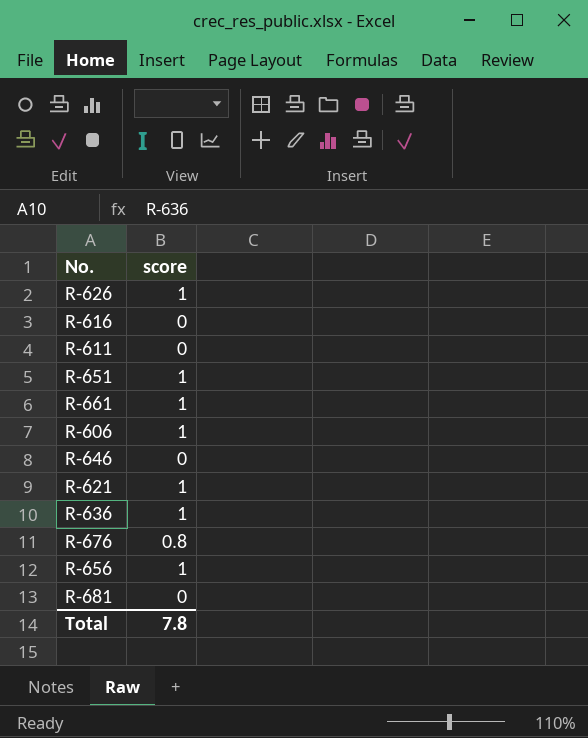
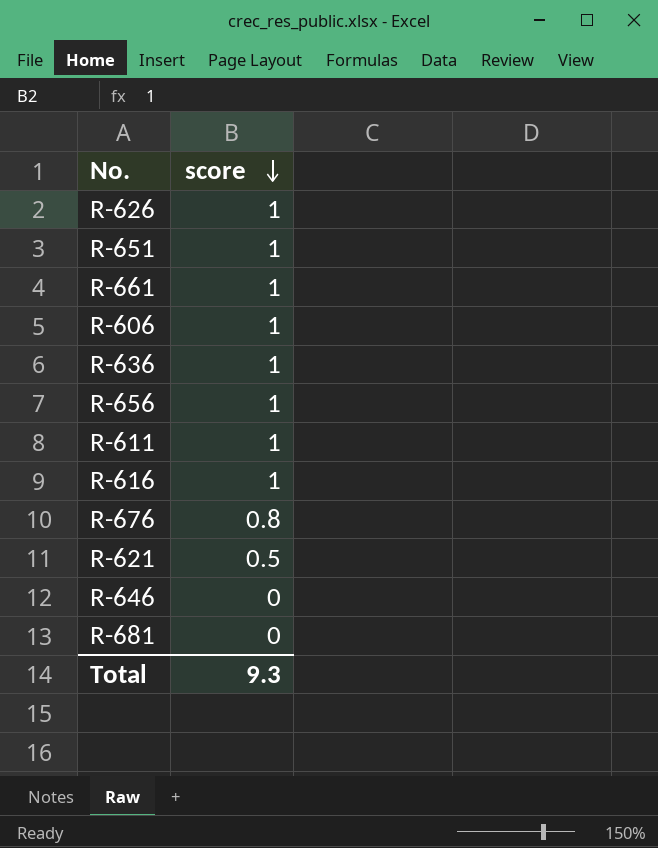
row order: none -> score descending
R-611 | score: 0 -> 1
R-616 | score: 0 -> 1
R-621 | score: 1 -> 0.5
Total | score: 7.8 -> 9.3

